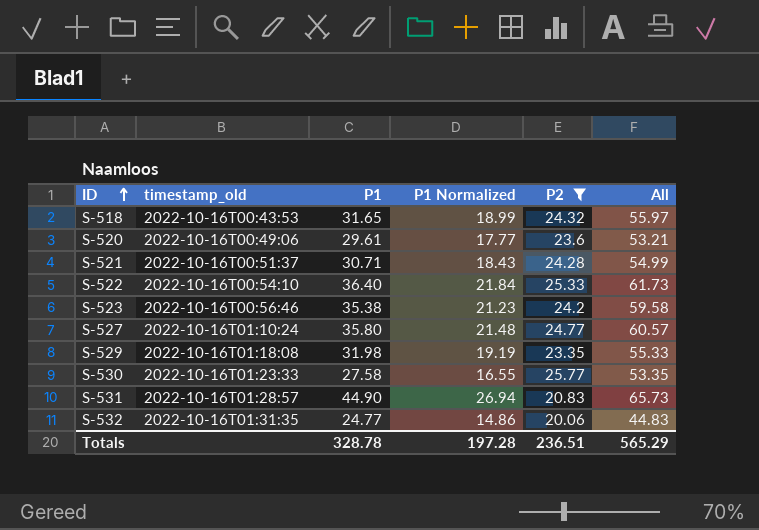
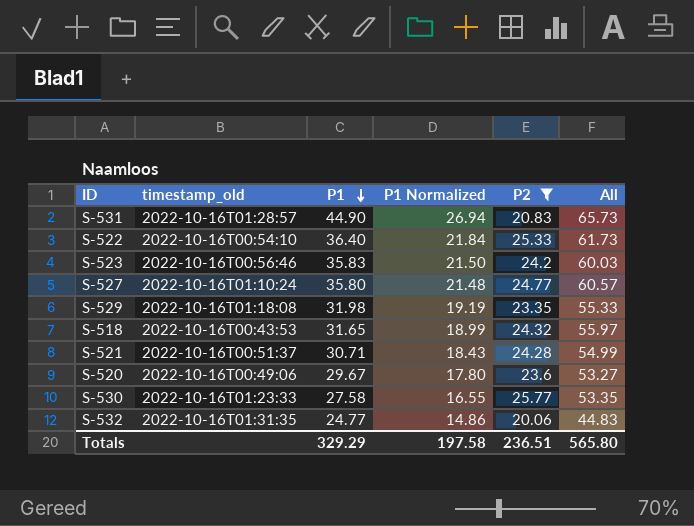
row order: ID ascending -> P1 descending
S-523 | P1: 35.38 -> 35.83
S-523 | P1 Normalized: 21.23 -> 21.50
S-523 | All: 59.58 -> 60.03
S-520 | P1: 29.61 -> 29.67
S-520 | P1 Normalized: 17.77 -> 17.80
S-520 | All: 53.21 -> 53.27
Totals | P1: 328.78 -> 329.29
Totals | P1 Normalized: 197.28 -> 197.58
Totals | All: 565.29 -> 565.80

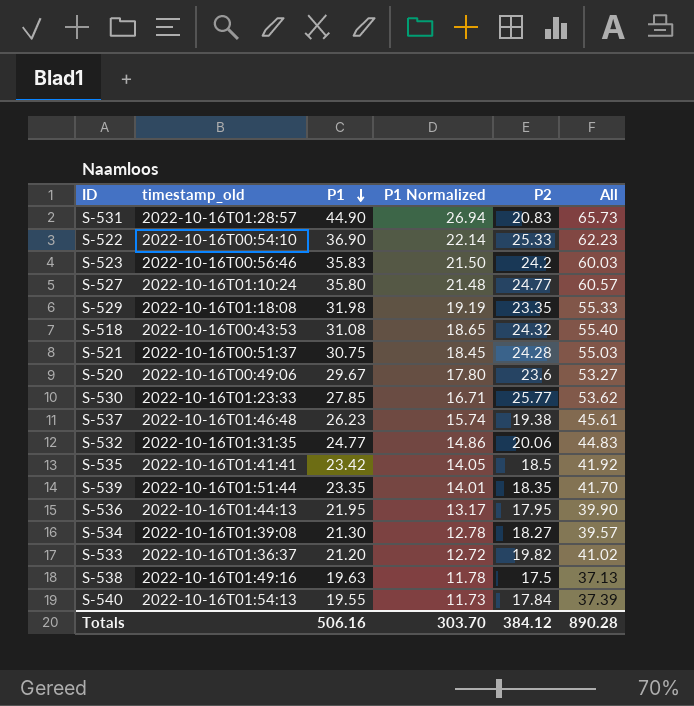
filter: P2 >= 20.06 -> none
S-522 | P1: 36.40 -> 36.90
S-522 | P1 Normalized: 21.84 -> 22.14
S-522 | All: 61.73 -> 62.23
S-518 | P1: 31.65 -> 31.08
S-518 | P1 Normalized: 18.99 -> 18.65
S-518 | All: 55.97 -> 55.40
S-521 | P1: 30.71 -> 30.75
S-521 | P1 Normalized: 18.43 -> 18.45
S-521 | All: 54.99 -> 55.03
S-530 | P1: 27.58 -> 27.85
S-530 | P1 Normalized: 16.55 -> 16.71
S-530 | All: 53.35 -> 53.62
Totals | P1: 329.29 -> 506.16
Totals | P1 Normalized: 197.58 -> 303.70
Totals | P2: 236.51 -> 384.12
Totals | All: 565.80 -> 890.28

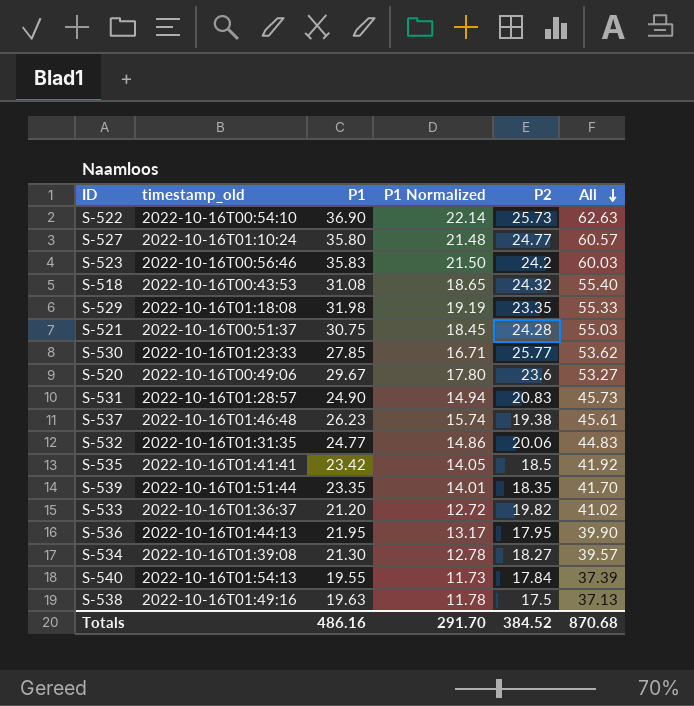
row order: P1 descending -> All descending
S-522 | P2: 25.33 -> 25.73
S-522 | All: 62.23 -> 62.63
S-531 | P1: 44.90 -> 24.90
S-531 | P1 Normalized: 26.94 -> 14.94
S-531 | All: 65.73 -> 45.73
Totals | P1: 506.16 -> 486.16
Totals | P1 Normalized: 303.70 -> 291.70
Totals | P2: 384.12 -> 384.52
Totals | All: 890.28 -> 870.68

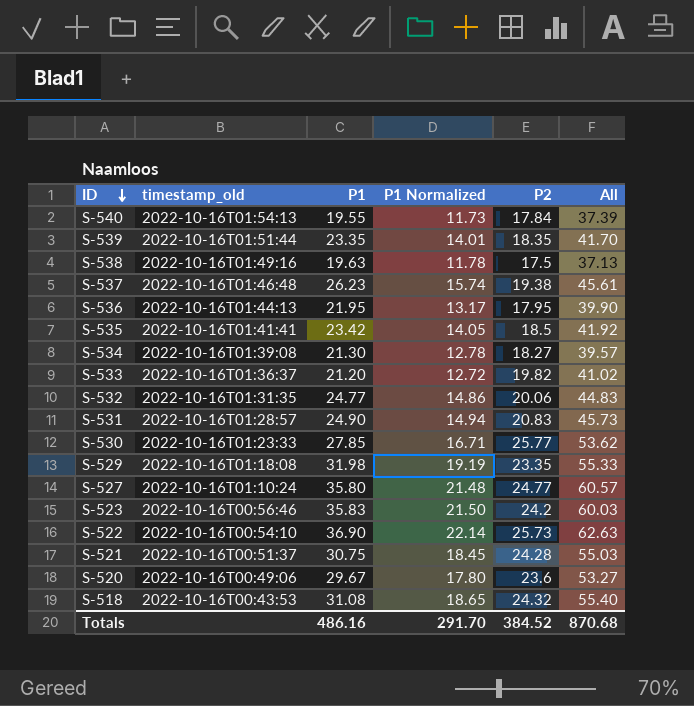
row order: All descending -> ID descending

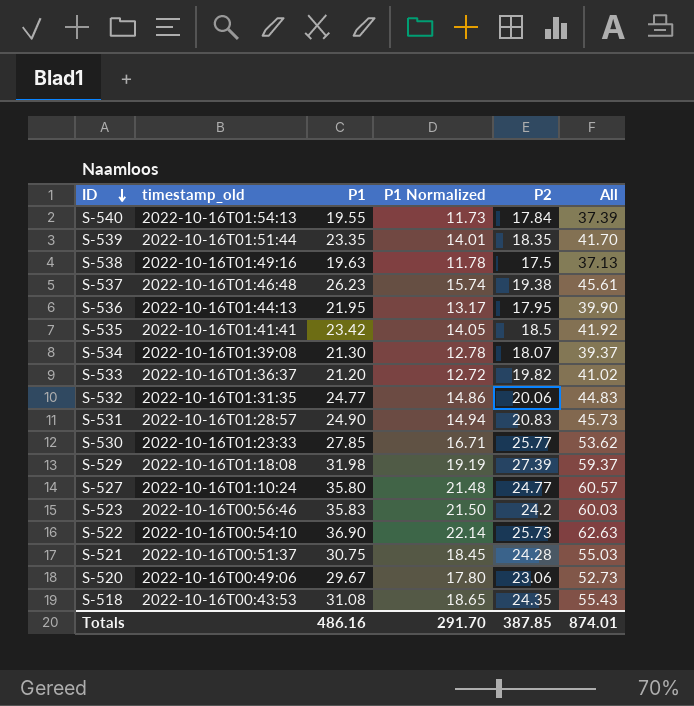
S-534 | P2: 18.27 -> 18.07
S-534 | All: 39.57 -> 39.37
S-529 | P2: 23.35 -> 27.39
S-529 | All: 55.33 -> 59.37
S-520 | P2: 23.6 -> 23.06
S-520 | All: 53.27 -> 52.73
S-518 | P2: 24.32 -> 24.35
S-518 | All: 55.40 -> 55.43
Totals | P2: 384.52 -> 387.85
Totals | All: 870.68 -> 874.01

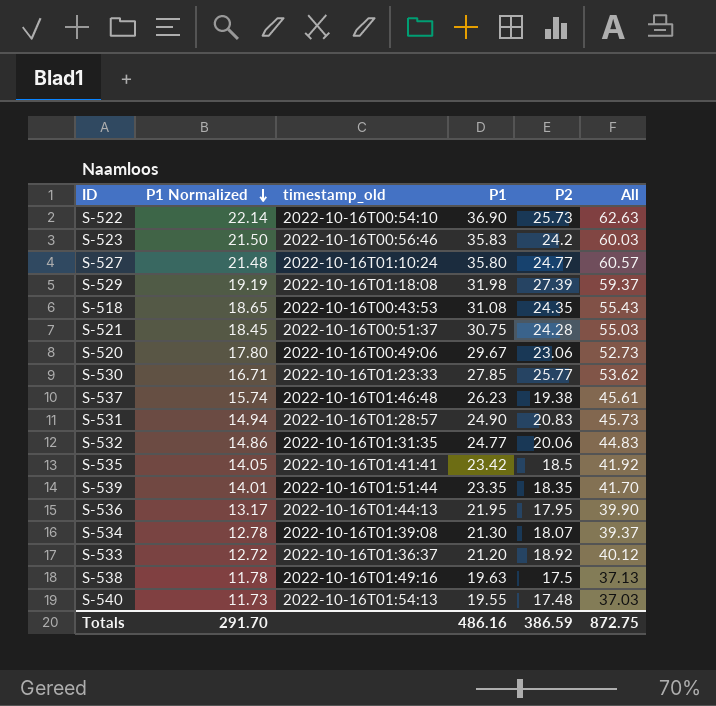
row order: ID descending -> P1 Normalized descending
column P1 Normalized | position: 4 -> 2
S-533 | P2: 19.82 -> 18.92
S-533 | All: 41.02 -> 40.12
S-540 | P2: 17.84 -> 17.48
S-540 | All: 37.39 -> 37.03
Totals | P2: 387.85 -> 386.59
Totals | All: 874.01 -> 872.75

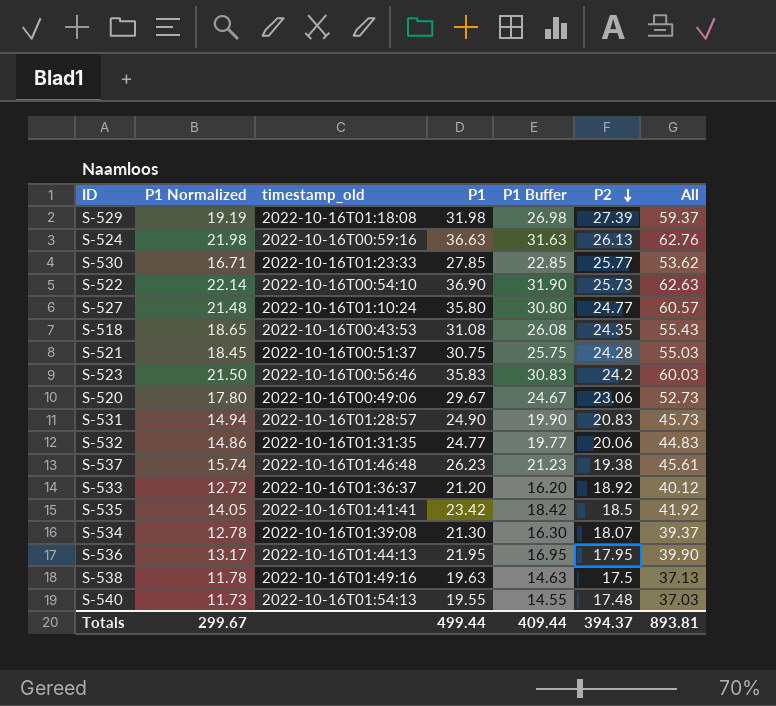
row order: P1 Normalized descending -> P2 descending
column P1 Buffer | formula: none -> [P1] - 5
row S-539: 14.01 | 2022-10-16T01:51:44 | 23.35 | 18.35 | 41.70 -> none
row S-524: none -> 21.98 | 2022-10-16T00:59:16 | 36.63 | 31.63 | 26.13 | 62.76
Totals | P1 Normalized: 291.70 -> 299.67
Totals | P1: 486.16 -> 499.44
Totals | P2: 386.59 -> 394.37
Totals | All: 872.75 -> 893.81

